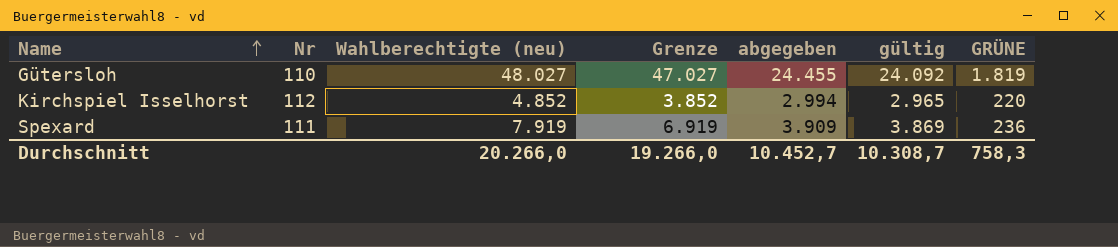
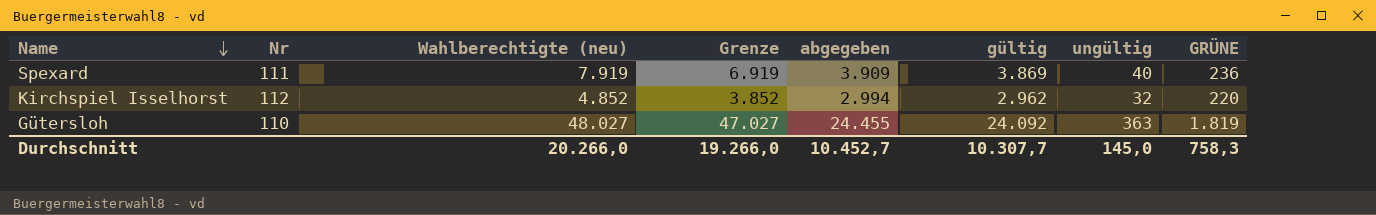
row order: Name ascending -> Name descending
column ungültig | formula: none -> [abgegeben] - [gültig]
Kirchspiel Isselhorst | gültig: 2.965 -> 2.962
Durchschnitt | gültig: 10.308,7 -> 10.307,7

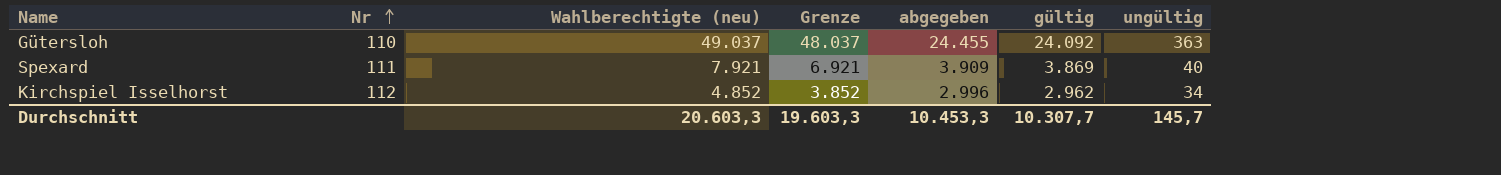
row order: Name descending -> Nr ascending
column GRÜNE | position: 8 -> none
Gütersloh | Wahlberechtigte (neu): 48.027 -> 49.037
Gütersloh | Grenze: 47.027 -> 48.037
Spexard | Wahlberechtigte (neu): 7.919 -> 7.921
Spexard | Grenze: 6.919 -> 6.921
Kirchspiel Isselhorst | abgegeben: 2.994 -> 2.996
Kirchspiel Isselhorst | ungültig: 32 -> 34
Durchschnitt | Wahlberechtigte (neu): 20.266,0 -> 20.603,3
Durchschnitt | Grenze: 19.266,0 -> 19.603,3
Durchschnitt | abgegeben: 10.452,7 -> 10.453,3
Durchschnitt | ungültig: 145,0 -> 145,7

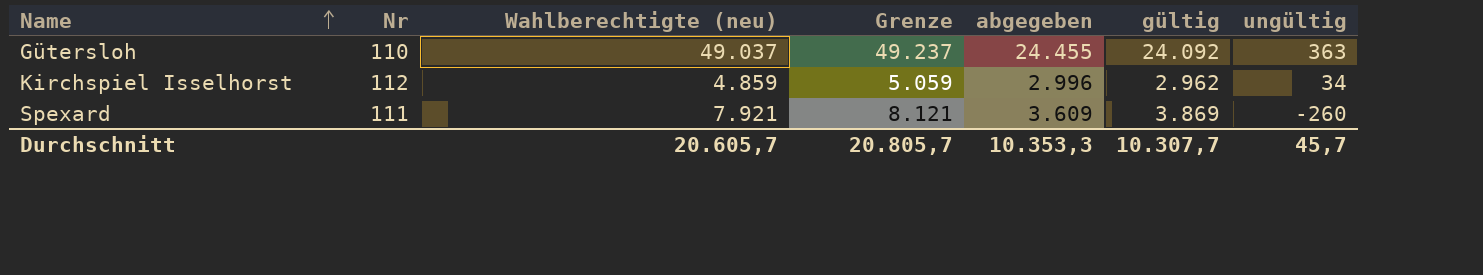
row order: Nr ascending -> Name ascending
column Grenze | formula: [Wahlberechtigte (neu)] - 1000 -> [Wahlberechtigte (neu)] + 200
Kirchspiel Isselhorst | Wahlberechtigte (neu): 4.852 -> 4.859
Spexard | abgegeben: 3.909 -> 3.609
Spexard | ungültig: 40 -> -260
Durchschnitt | Wahlberechtigte (neu): 20.603,3 -> 20.605,7
Durchschnitt | Grenze: 19.603,3 -> 20.805,7
Durchschnitt | abgegeben: 10.453,3 -> 10.353,3
Durchschnitt | ungültig: 145,7 -> 45,7

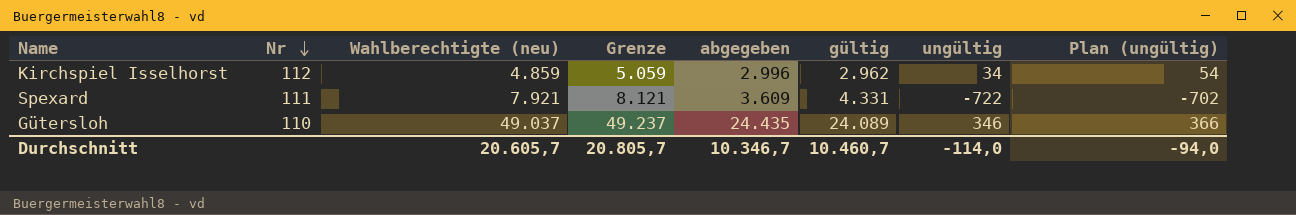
row order: Name ascending -> Nr descending
column Plan (ungültig) | formula: none -> [ungültig] + 20
Spexard | gültig: 3.869 -> 4.331
Spexard | ungültig: -260 -> -722
Gütersloh | abgegeben: 24.455 -> 24.435
Gütersloh | gültig: 24.092 -> 24.089
Gütersloh | ungültig: 363 -> 346
Durchschnitt | abgegeben: 10.353,3 -> 10.346,7
Durchschnitt | gültig: 10.307,7 -> 10.460,7
Durchschnitt | ungültig: 45,7 -> -114,0

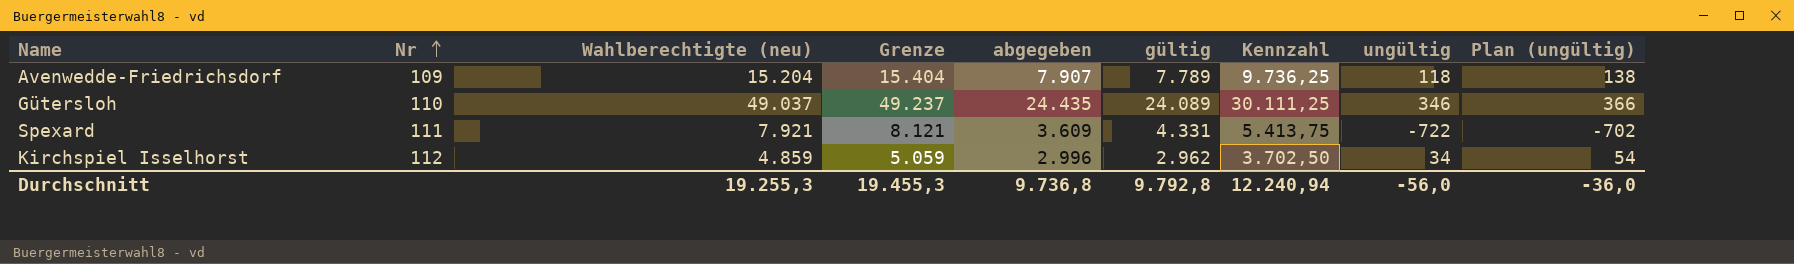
row order: Nr descending -> Nr ascending
column Kennzahl | formula: none -> [gültig] * 1,25
row Avenwedde-Friedrichsdorf: none -> 109 | 15.204 | 15.404 | 7.907 | 7.789 | 9.736,25 | 118 | 138
Durchschnitt | Wahlberechtigte (neu): 20.605,7 -> 19.255,3
Durchschnitt | Grenze: 20.805,7 -> 19.455,3
Durchschnitt | abgegeben: 10.346,7 -> 9.736,8
Durchschnitt | gültig: 10.460,7 -> 9.792,8
Durchschnitt | ungültig: -114,0 -> -56,0
Durchschnitt | Plan (ungültig): -94,0 -> -36,0

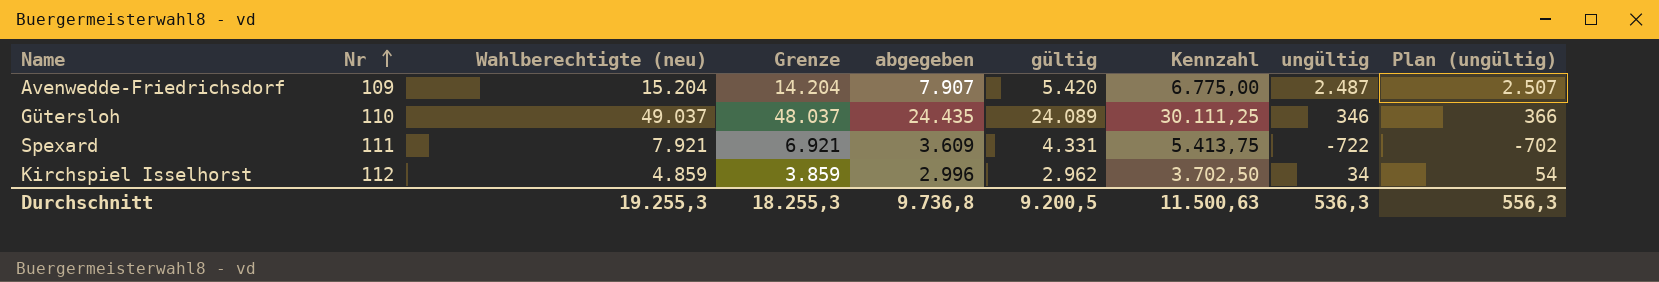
column Grenze | formula: [Wahlberechtigte (neu)] + 200 -> [Wahlberechtigte (neu)] - 1000
Avenwedde-Friedrichsdorf | gültig: 7.789 -> 5.420
Avenwedde-Friedrichsdorf | Kennzahl: 9.736,25 -> 6.775,00
Avenwedde-Friedrichsdorf | ungültig: 118 -> 2.487
Avenwedde-Friedrichsdorf | Plan (ungültig): 138 -> 2.507
Durchschnitt | Grenze: 19.455,3 -> 18.255,3
Durchschnitt | gültig: 9.792,8 -> 9.200,5
Durchschnitt | Kennzahl: 12.240,94 -> 11.500,63
Durchschnitt | ungültig: -56,0 -> 536,3
Durchschnitt | Plan (ungültig): -36,0 -> 556,3

